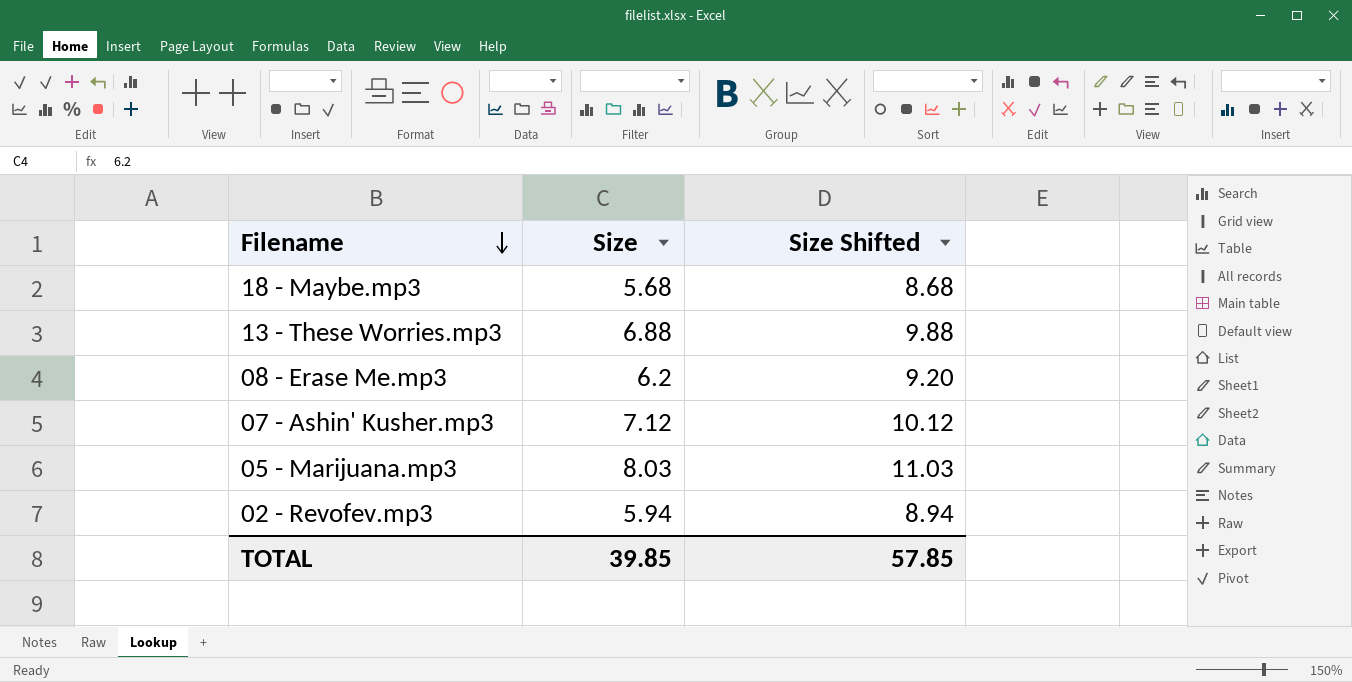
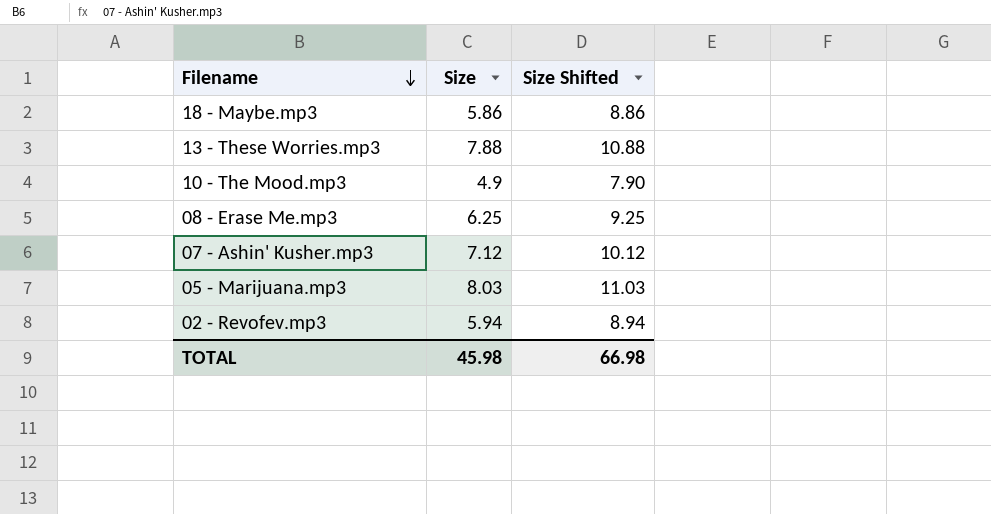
18 - Maybe.mp3 | Size: 5.68 -> 5.86
18 - Maybe.mp3 | Size Shifted: 8.68 -> 8.86
13 - These Worries.mp3 | Size: 6.88 -> 7.88
13 - These Worries.mp3 | Size Shifted: 9.88 -> 10.88
row 10 - The Mood.mp3: none -> 4.9 | 7.90
08 - Erase Me.mp3 | Size: 6.2 -> 6.25
08 - Erase Me.mp3 | Size Shifted: 9.20 -> 9.25
TOTAL | Size: 39.85 -> 45.98
TOTAL | Size Shifted: 57.85 -> 66.98

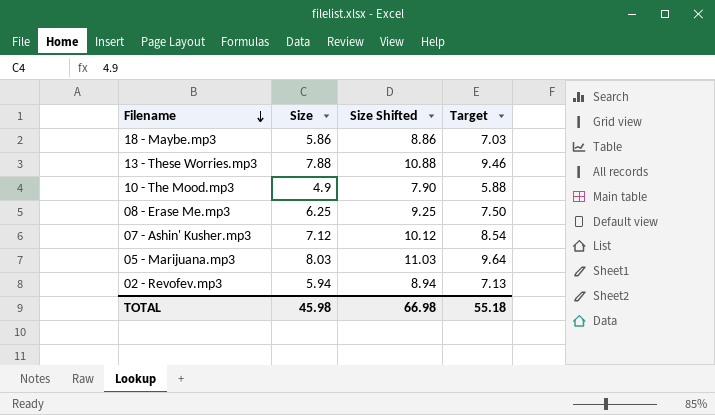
column Target | formula: none -> [Size] * 1.2

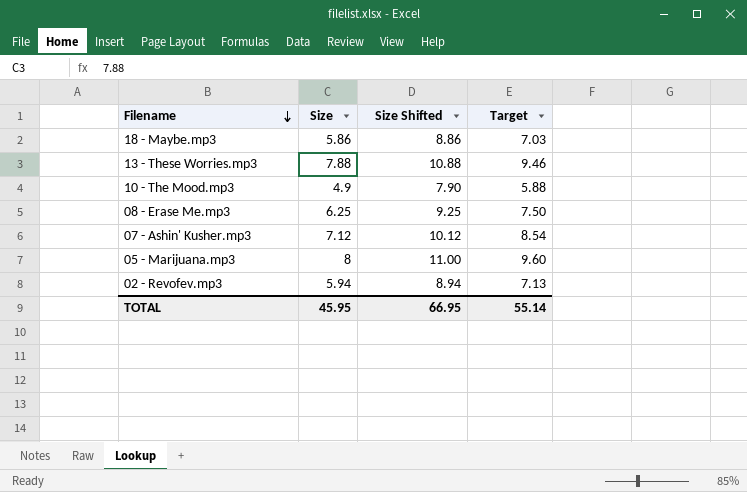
05 - Marijuana.mp3 | Size: 8.03 -> 8
05 - Marijuana.mp3 | Size Shifted: 11.03 -> 11.00
05 - Marijuana.mp3 | Target: 9.64 -> 9.60
TOTAL | Size: 45.98 -> 45.95
TOTAL | Size Shifted: 66.98 -> 66.95
TOTAL | Target: 55.18 -> 55.14

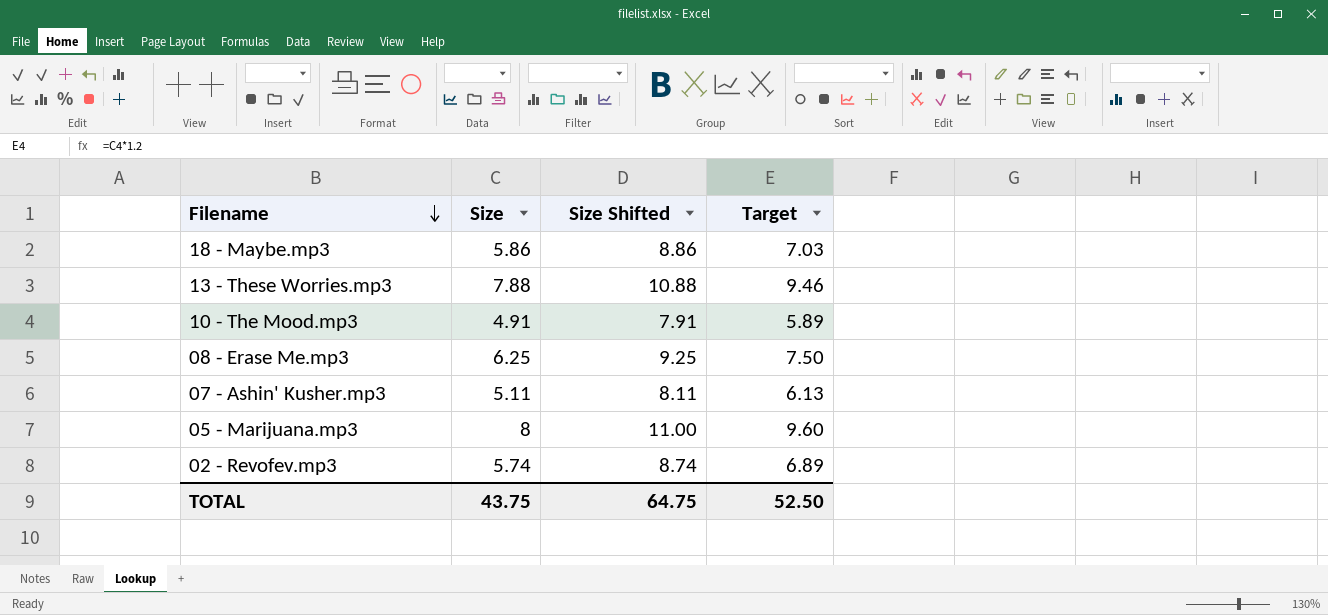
10 - The Mood.mp3 | Size: 4.9 -> 4.91
10 - The Mood.mp3 | Size Shifted: 7.90 -> 7.91
10 - The Mood.mp3 | Target: 5.88 -> 5.89
07 - Ashin' Kusher.mp3 | Size: 7.12 -> 5.11
07 - Ashin' Kusher.mp3 | Size Shifted: 10.12 -> 8.11
07 - Ashin' Kusher.mp3 | Target: 8.54 -> 6.13
02 - Revofev.mp3 | Size: 5.94 -> 5.74
02 - Revofev.mp3 | Size Shifted: 8.94 -> 8.74
02 - Revofev.mp3 | Target: 7.13 -> 6.89
TOTAL | Size: 45.95 -> 43.75
TOTAL | Size Shifted: 66.95 -> 64.75
TOTAL | Target: 55.14 -> 52.50

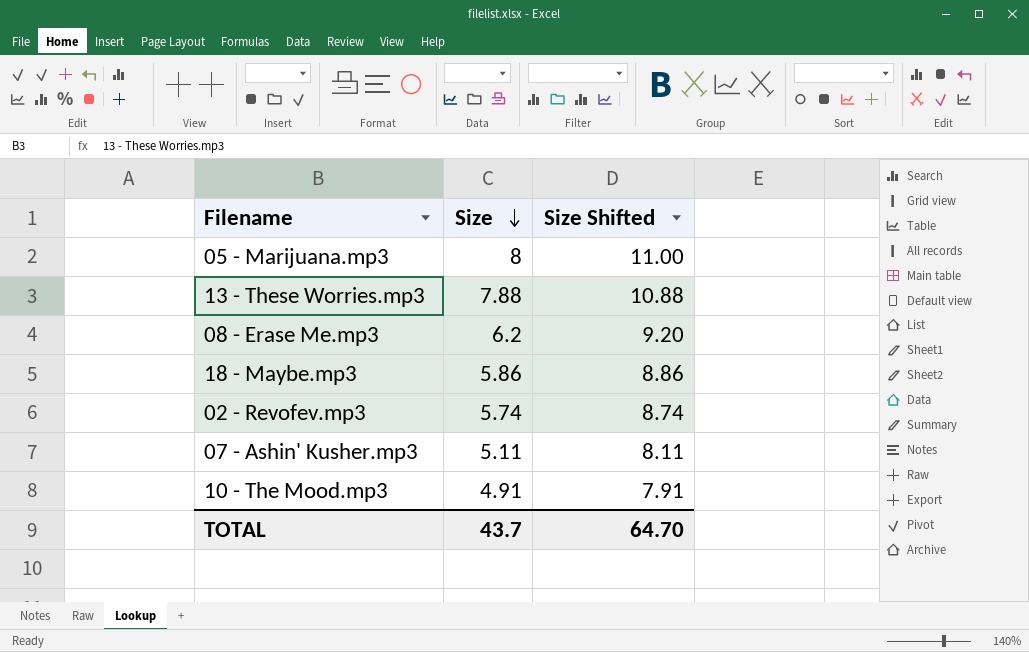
row order: Filename descending -> Size descending
column Target | formula: [Size] * 1.2 -> none
08 - Erase Me.mp3 | Size: 6.25 -> 6.2
08 - Erase Me.mp3 | Size Shifted: 9.25 -> 9.20
TOTAL | Size: 43.75 -> 43.7
TOTAL | Size Shifted: 64.75 -> 64.70

